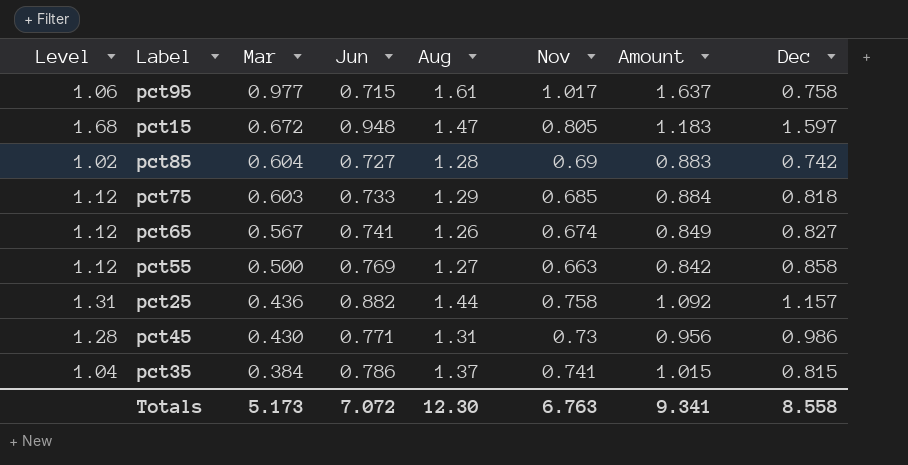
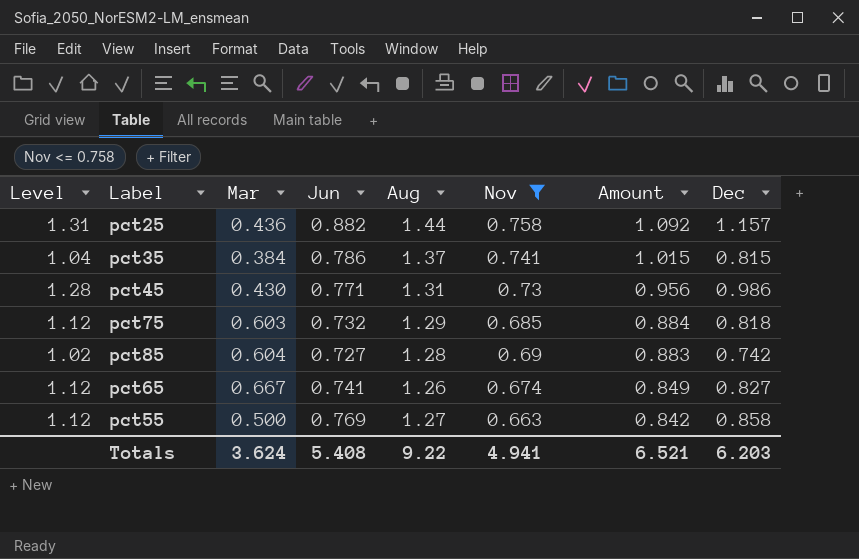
filter: none -> Nov <= 0.758
row order: Mar descending -> Amount descending
pct75 | Jun: 0.733 -> 0.732
pct65 | Mar: 0.567 -> 0.667
Totals | Mar: 5.173 -> 3.624
Totals | Jun: 7.072 -> 5.408
Totals | Aug: 12.30 -> 9.22
Totals | Nov: 6.763 -> 4.941
Totals | Amount: 9.341 -> 6.521
Totals | Dec: 8.558 -> 6.203

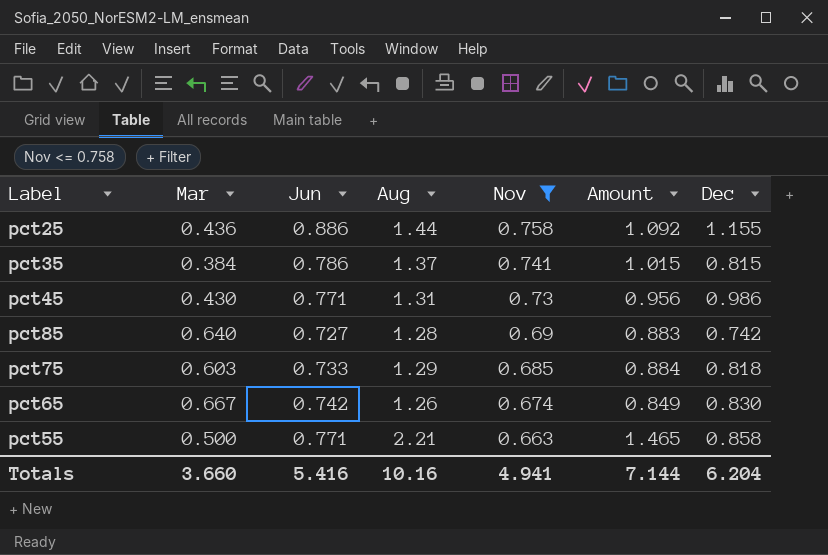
row order: Amount descending -> Nov descending
column Level | formula: [Dec] / [Jun] -> none
pct25 | Jun: 0.882 -> 0.886
pct25 | Dec: 1.157 -> 1.155
pct85 | Mar: 0.604 -> 0.640
pct75 | Jun: 0.732 -> 0.733
pct65 | Jun: 0.741 -> 0.742
pct65 | Dec: 0.827 -> 0.830
pct55 | Jun: 0.769 -> 0.771
pct55 | Aug: 1.27 -> 2.21
pct55 | Amount: 0.842 -> 1.465
Totals | Mar: 3.624 -> 3.660
Totals | Jun: 5.408 -> 5.416
Totals | Aug: 9.22 -> 10.16
Totals | Amount: 6.521 -> 7.144
Totals | Dec: 6.203 -> 6.204

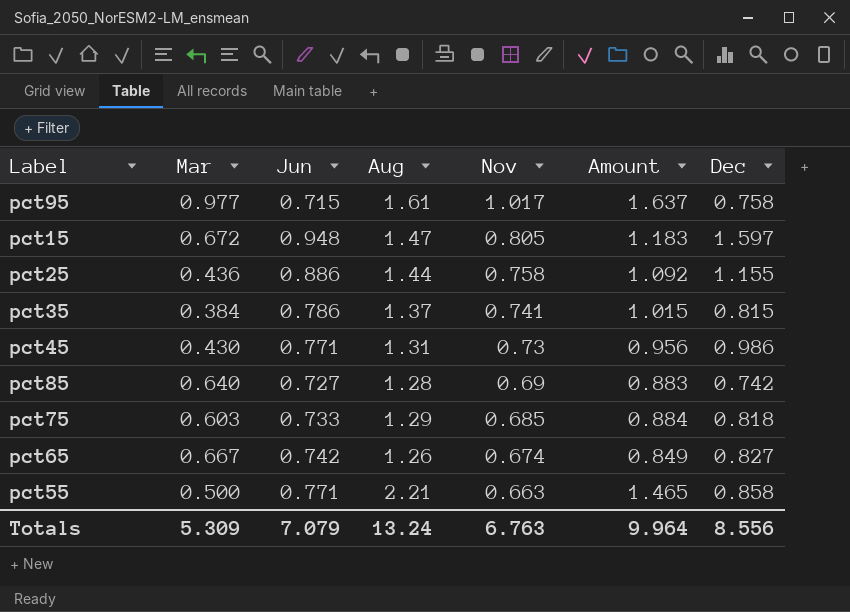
filter: Nov <= 0.758 -> none
pct65 | Dec: 0.830 -> 0.827
Totals | Mar: 3.660 -> 5.309
Totals | Jun: 5.416 -> 7.079
Totals | Aug: 10.16 -> 13.24
Totals | Nov: 4.941 -> 6.763
Totals | Amount: 7.144 -> 9.964
Totals | Dec: 6.204 -> 8.556

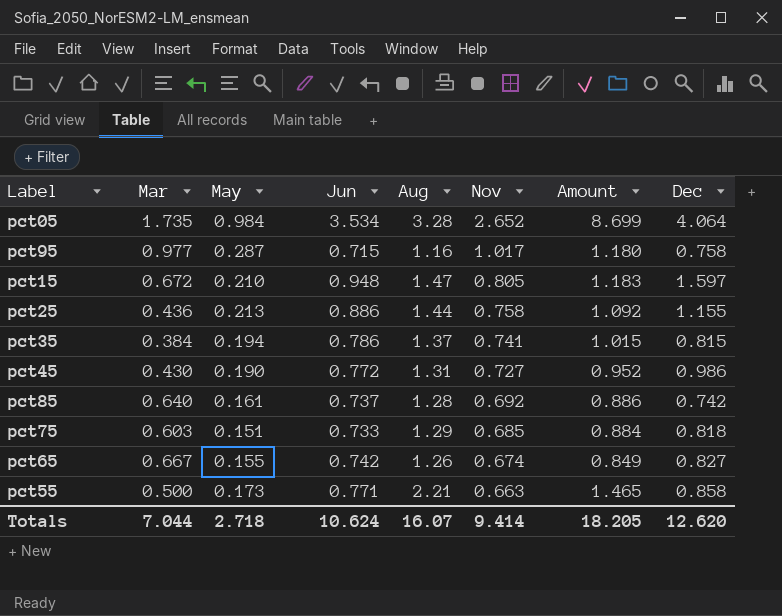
column May | position: none -> 3
row pct05: none -> 1.735 | 0.984 | 3.534 | 3.28 | 2.652 | 8.699 | 4.064
pct95 | Aug: 1.61 -> 1.16
pct95 | Amount: 1.637 -> 1.180
pct45 | Jun: 0.771 -> 0.772
pct45 | Nov: 0.73 -> 0.727
pct45 | Amount: 0.956 -> 0.952
pct85 | Jun: 0.727 -> 0.737
pct85 | Nov: 0.69 -> 0.692
pct85 | Amount: 0.883 -> 0.886
Totals | Mar: 5.309 -> 7.044
Totals | Jun: 7.079 -> 10.624
Totals | Aug: 13.24 -> 16.07
Totals | Nov: 6.763 -> 9.414
Totals | Amount: 9.964 -> 18.205
Totals | Dec: 8.556 -> 12.620

